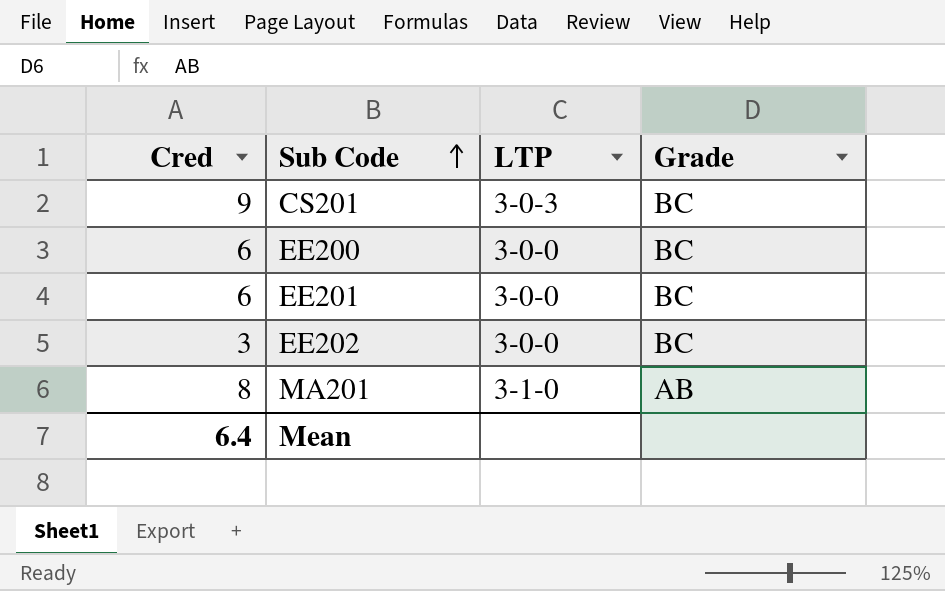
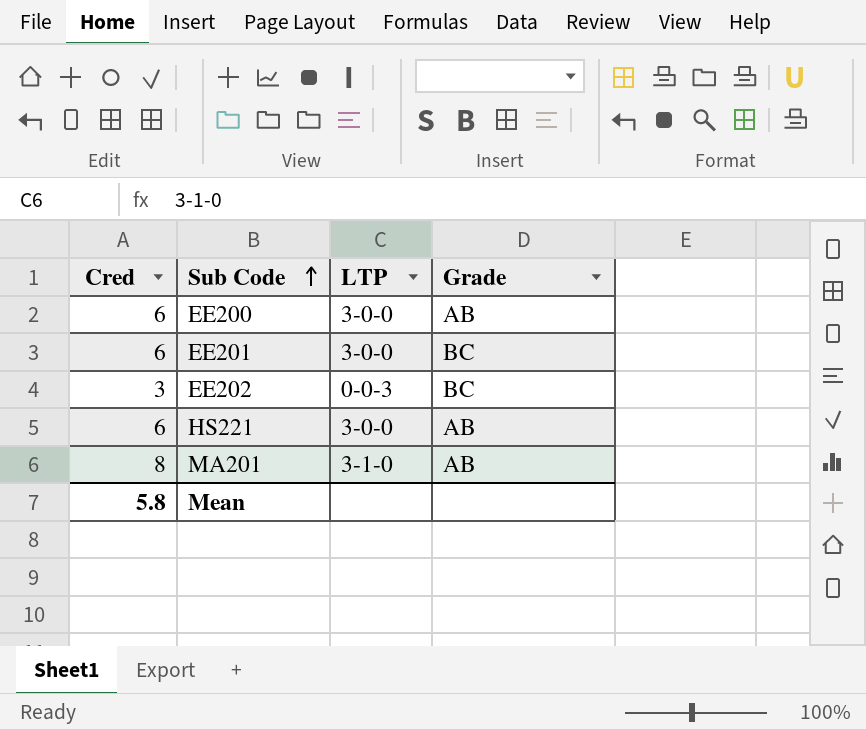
row CS201: 9 | 3-0-3 | BC -> none
EE200 | Grade: BC -> AB
EE202 | LTP: 3-0-0 -> 0-0-3
row HS221: none -> 6 | 3-0-0 | AB
Mean | Cred: 6.4 -> 5.8

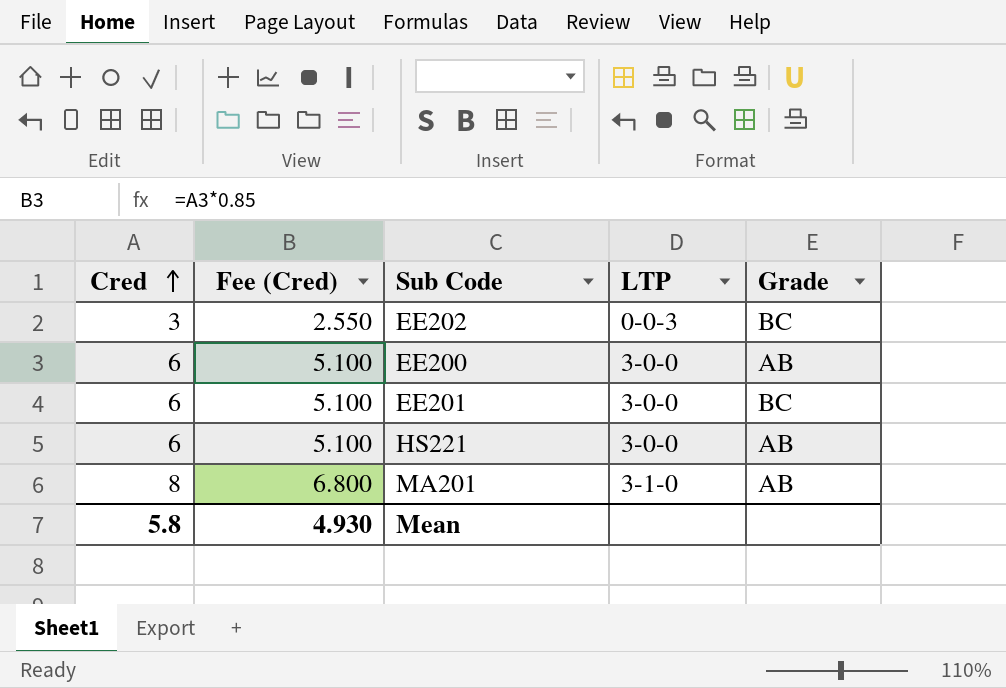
row order: Sub Code ascending -> Cred ascending
column Fee (Cred) | formula: none -> [Cred] * 0.85

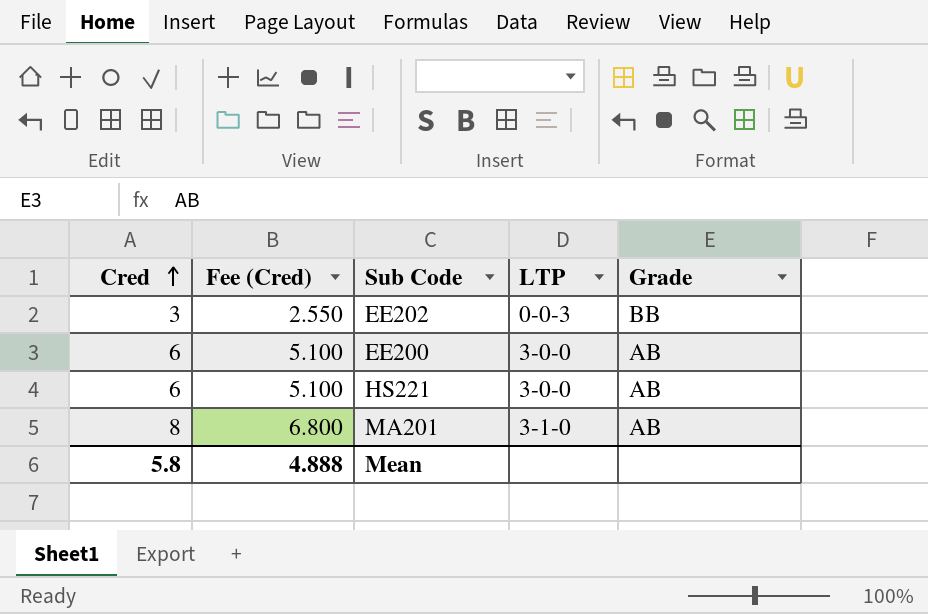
row EE201: 6 | 5.100 | 3-0-0 | BC -> none
EE202 | Grade: BC -> BB
Mean | Fee (Cred): 4.930 -> 4.888

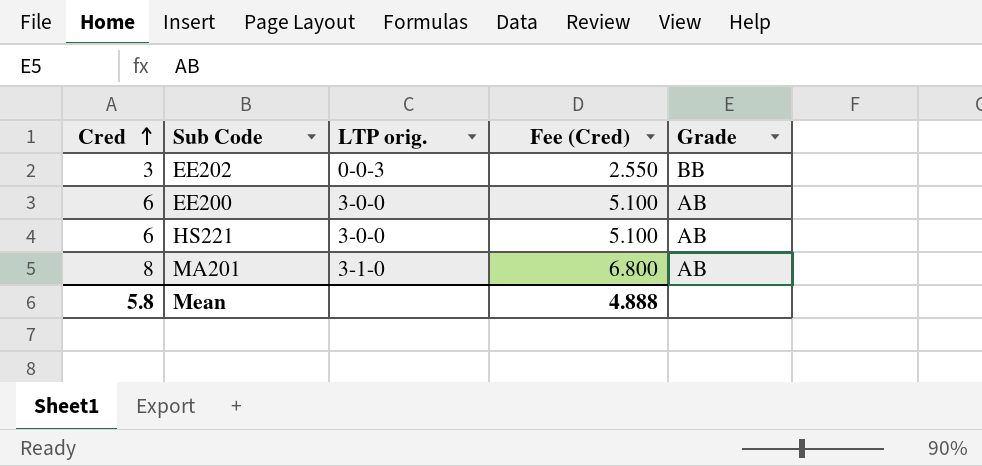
column name: LTP -> LTP orig.
column Fee (Cred) | position: 2 -> 4

